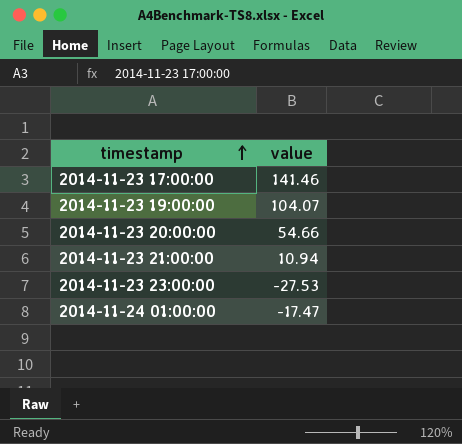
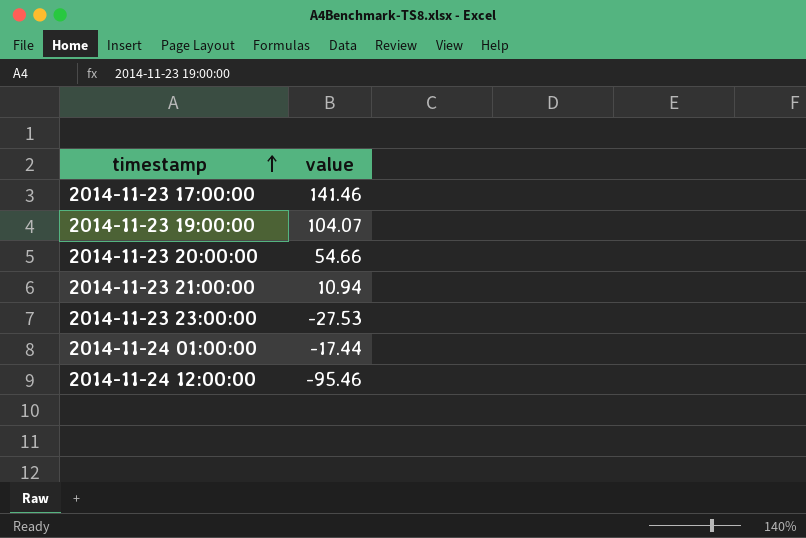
2014-11-24 01:00:00 | value: -17.47 -> -17.44
row 2014-11-24 12:00:00: none -> -95.46

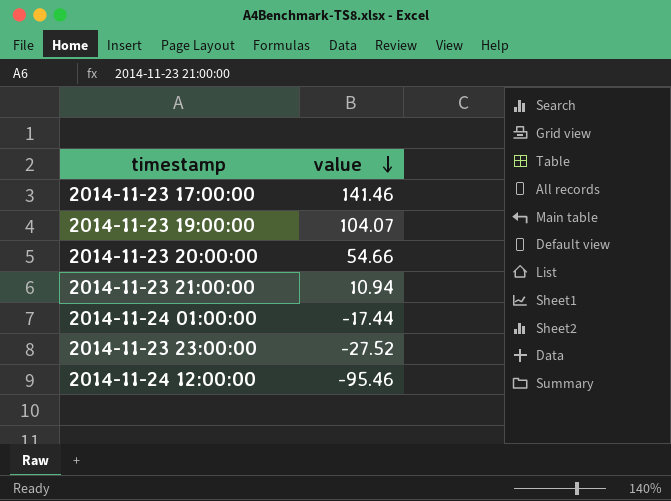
row order: timestamp ascending -> value descending
2014-11-23 23:00:00 | value: -27.53 -> -27.52

